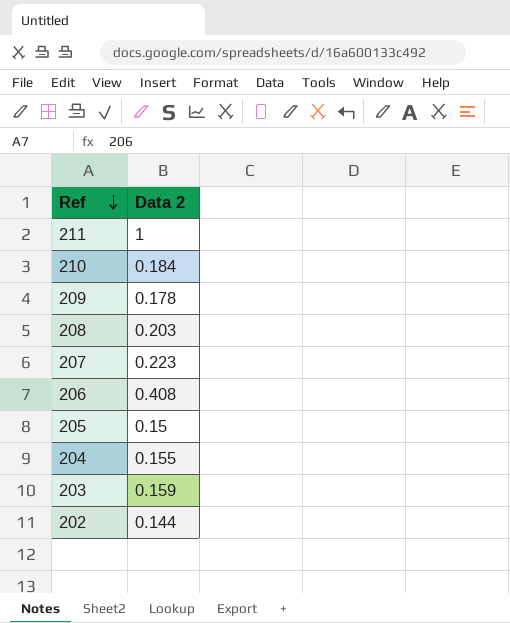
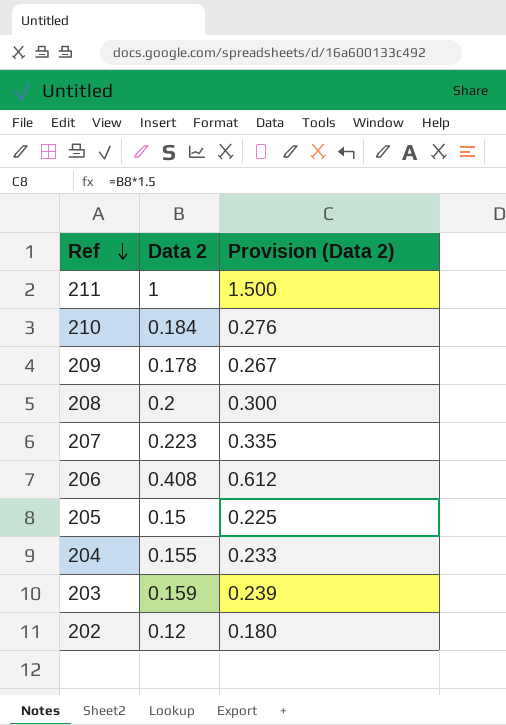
column Provision (Data 2) | formula: none -> [Data 2] * 1.5
208 | Data 2: 0.203 -> 0.2
202 | Data 2: 0.144 -> 0.12

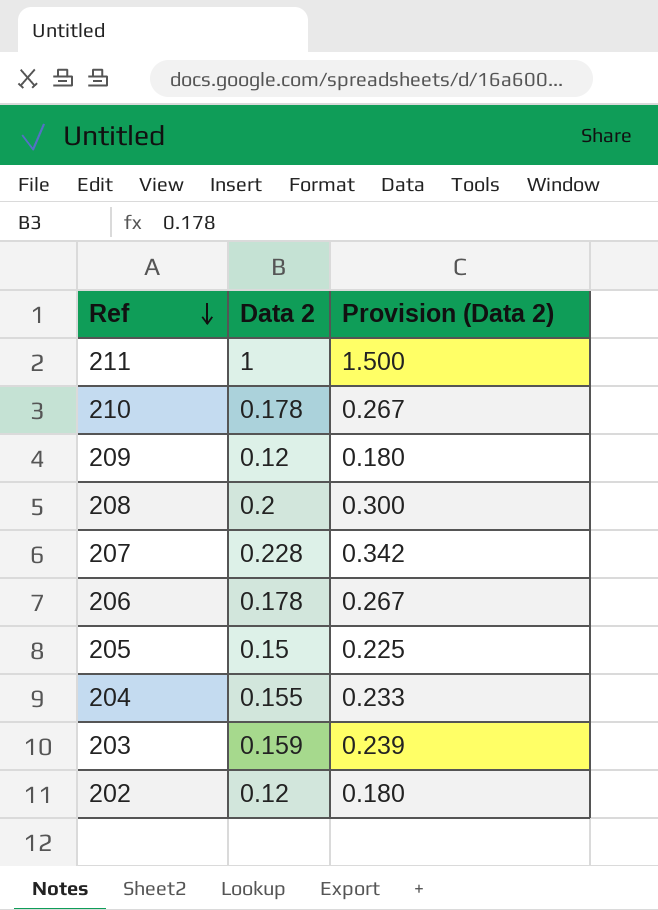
210 | Data 2: 0.184 -> 0.178
210 | Provision (Data 2): 0.276 -> 0.267
209 | Data 2: 0.178 -> 0.12
209 | Provision (Data 2): 0.267 -> 0.180
207 | Data 2: 0.223 -> 0.228
207 | Provision (Data 2): 0.335 -> 0.342
206 | Data 2: 0.408 -> 0.178
206 | Provision (Data 2): 0.612 -> 0.267

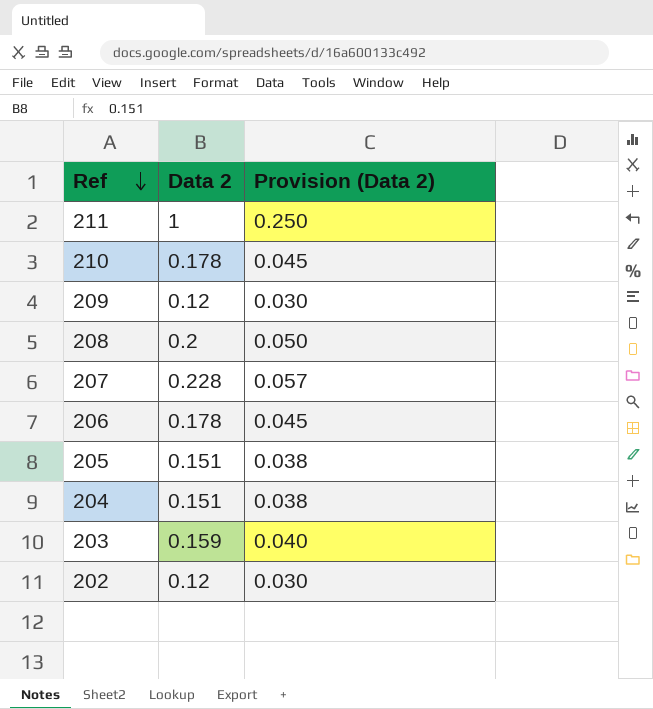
column Provision (Data 2) | formula: [Data 2] * 1.5 -> [Data 2] * 0.25
205 | Data 2: 0.15 -> 0.151
204 | Data 2: 0.155 -> 0.151

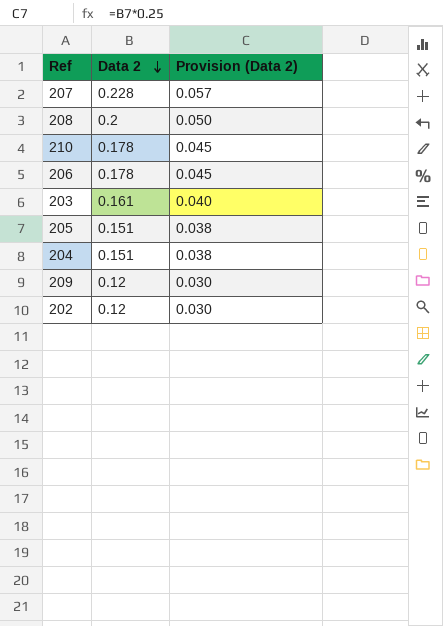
row order: Ref descending -> Data 2 descending
row 211: 1 | 0.250 -> none
203 | Data 2: 0.159 -> 0.161

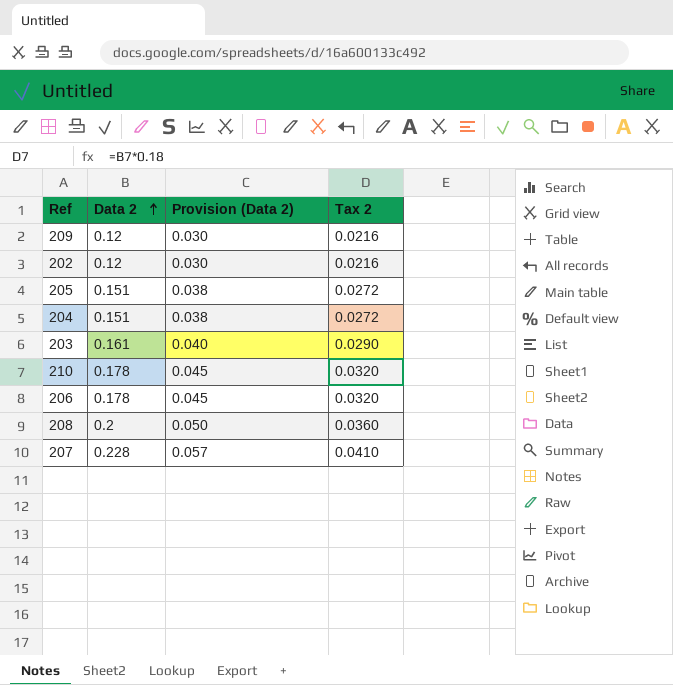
row order: Data 2 descending -> Data 2 ascending
column Tax 2 | formula: none -> [Data 2] * 0.18

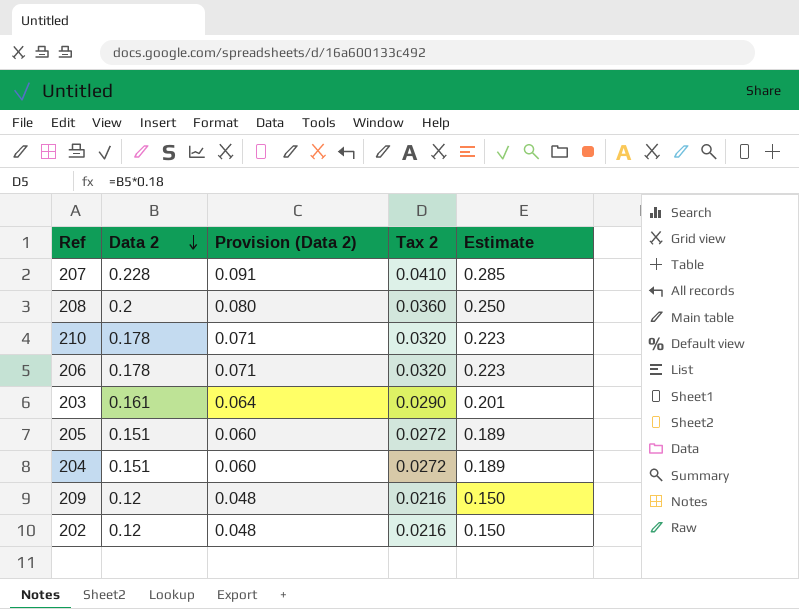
row order: Data 2 ascending -> Data 2 descending
column Provision (Data 2) | formula: [Data 2] * 0.25 -> [Data 2] * 0.4
column Estimate | formula: none -> [Data 2] * 1.25

